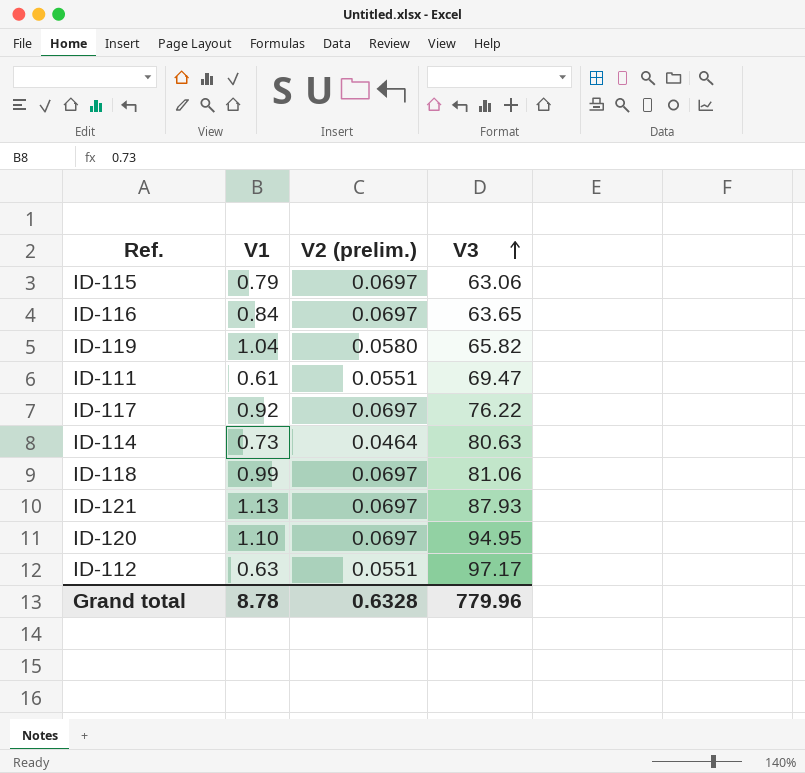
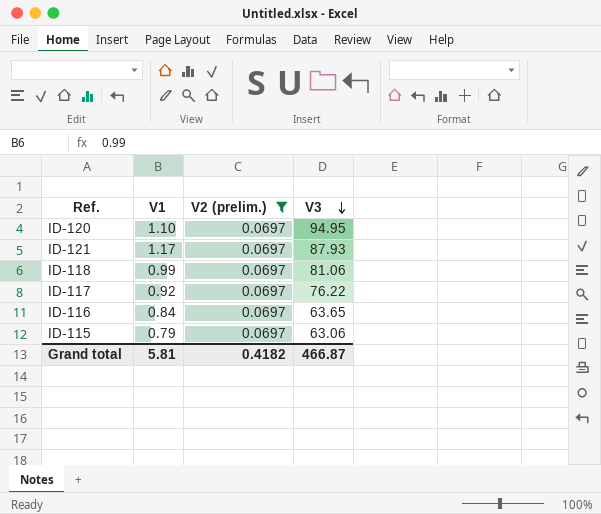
filter: none -> V2 (prelim.) = 0.0697
row order: V3 ascending -> V3 descending
ID-121 | V1: 1.13 -> 1.17
Grand total | V1: 8.78 -> 5.81
Grand total | V2 (prelim.): 0.6328 -> 0.4182
Grand total | V3: 779.96 -> 466.87

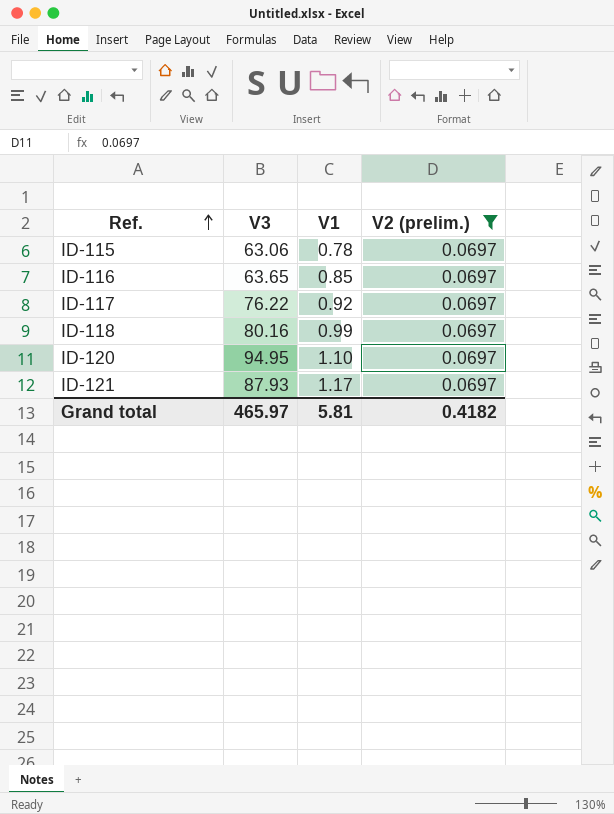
row order: V3 descending -> Ref. ascending
column V3 | position: 4 -> 2
ID-115 | V1: 0.79 -> 0.78
ID-116 | V1: 0.84 -> 0.85
ID-118 | V3: 81.06 -> 80.16
Grand total | V3: 466.87 -> 465.97

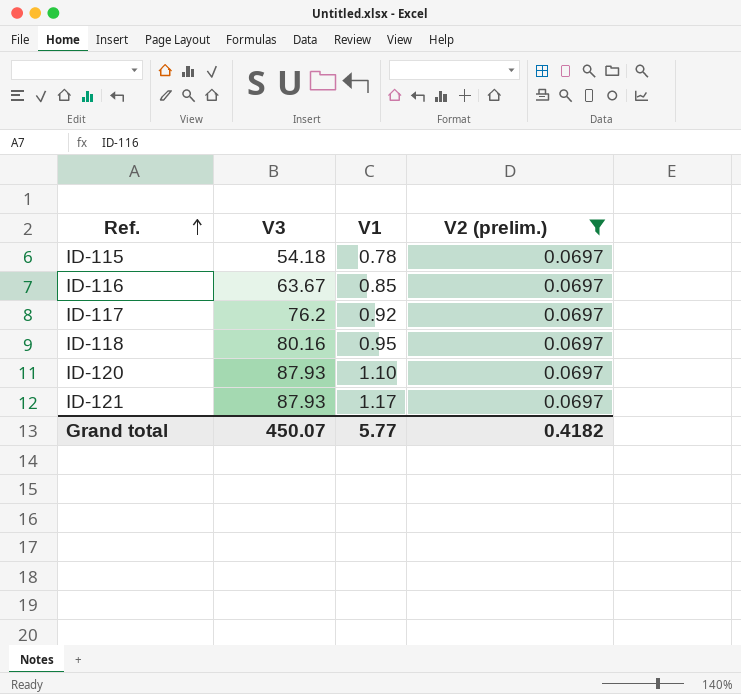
ID-115 | V3: 63.06 -> 54.18
ID-116 | V3: 63.65 -> 63.67
ID-117 | V3: 76.22 -> 76.2
ID-118 | V1: 0.99 -> 0.95
ID-120 | V3: 94.95 -> 87.93
Grand total | V3: 465.97 -> 450.07
Grand total | V1: 5.81 -> 5.77

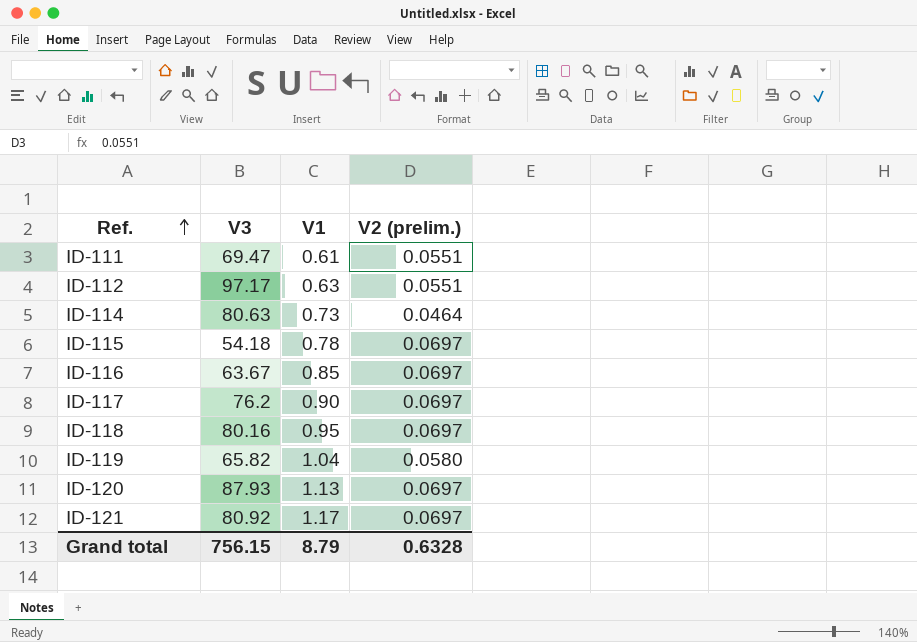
filter: V2 (prelim.) = 0.0697 -> none
ID-117 | V1: 0.92 -> 0.90
ID-120 | V1: 1.10 -> 1.13
ID-121 | V3: 87.93 -> 80.92
Grand total | V3: 450.07 -> 756.15
Grand total | V1: 5.77 -> 8.79
Grand total | V2 (prelim.): 0.4182 -> 0.6328

